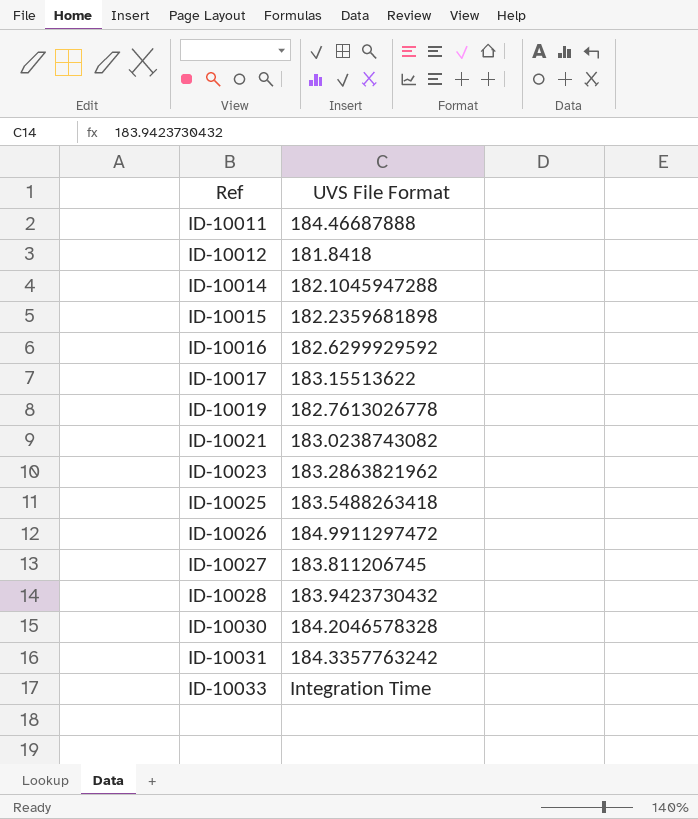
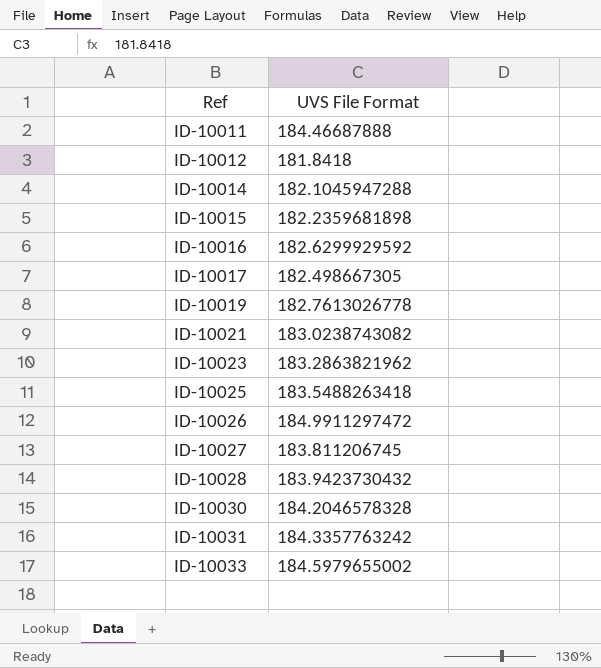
ID-10017 | UVS File Format: 183.15513622 -> 182.498667305
ID-10033 | UVS File Format: Integration Time -> 184.5979655002

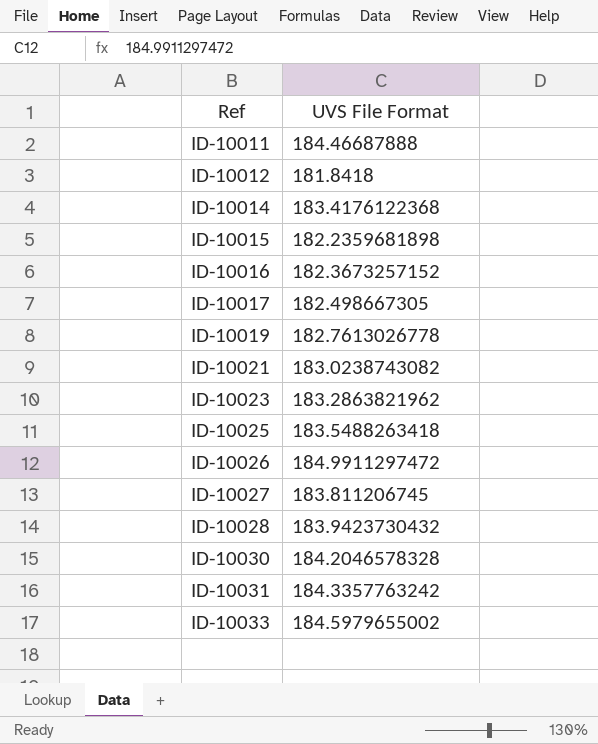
ID-10014 | UVS File Format: 182.1045947288 -> 183.4176122368
ID-10016 | UVS File Format: 182.6299929592 -> 182.3673257152

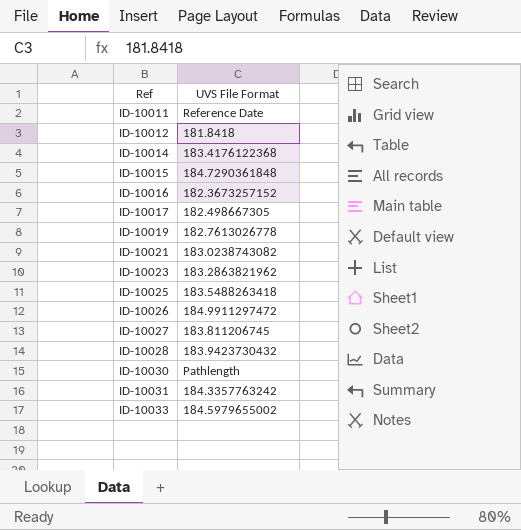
ID-10011 | UVS File Format: 184.46687888 -> Reference Date
ID-10015 | UVS File Format: 182.2359681898 -> 184.7290361848
ID-10030 | UVS File Format: 184.2046578328 -> Pathlength

